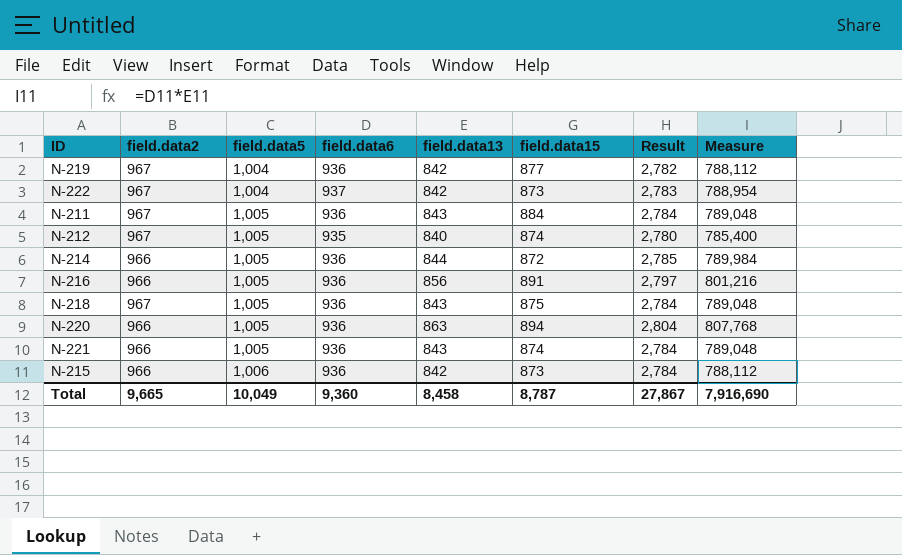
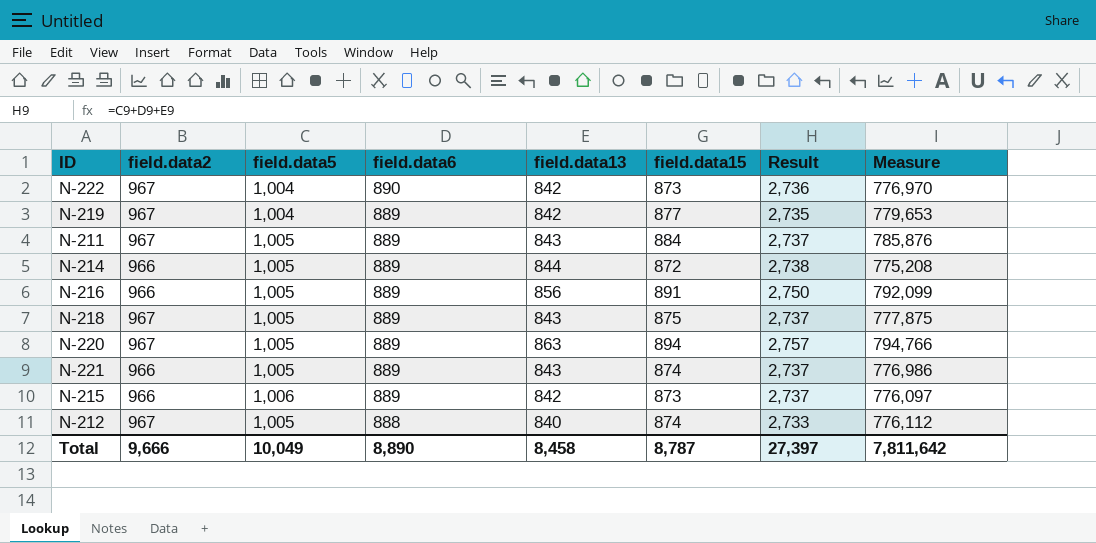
row order: field.data5 ascending -> field.data6 descending
column Measure | formula: [field.data6] * [field.data13] -> [field.data6] * [field.data15]
N-222 | field.data6: 937 -> 890
N-222 | Result: 2,783 -> 2,736
N-219 | field.data6: 936 -> 889
N-219 | Result: 2,782 -> 2,735
N-211 | field.data6: 936 -> 889
N-211 | Result: 2,784 -> 2,737
N-214 | field.data6: 936 -> 889
N-214 | Result: 2,785 -> 2,738
N-216 | field.data6: 936 -> 889
N-216 | Result: 2,797 -> 2,750
N-218 | field.data6: 936 -> 889
N-218 | Result: 2,784 -> 2,737
N-220 | field.data2: 966 -> 967
N-220 | field.data6: 936 -> 889
N-220 | Result: 2,804 -> 2,757
N-221 | field.data6: 936 -> 889
N-221 | Result: 2,784 -> 2,737
N-215 | field.data6: 936 -> 889
N-215 | Result: 2,784 -> 2,737
N-212 | field.data6: 935 -> 888
N-212 | Result: 2,780 -> 2,733
Total | field.data2: 9,665 -> 9,666
Total | field.data6: 9,360 -> 8,890
Total | Result: 27,867 -> 27,397
Total | Measure: 7,916,690 -> 7,811,642

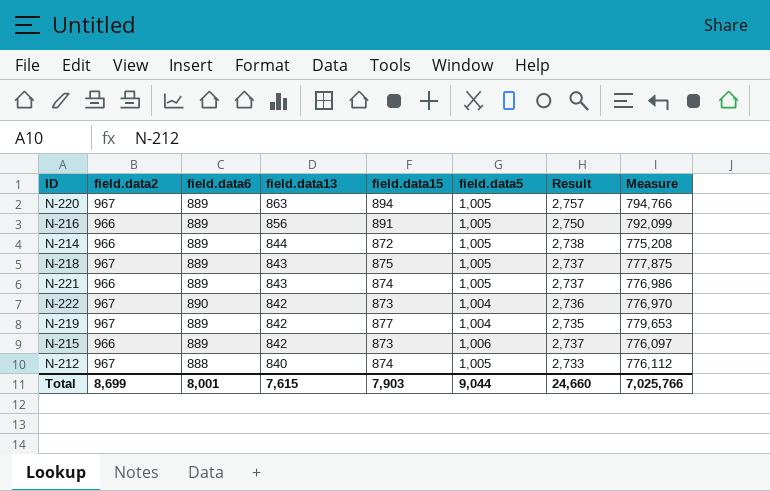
row order: field.data6 descending -> field.data13 descending
column field.data5 | position: 3 -> 6
row N-211: 967 | 1,005 | 889 | 843 | 884 | 2,737 | 785,876 -> none
Total | field.data2: 9,666 -> 8,699
Total | field.data6: 8,890 -> 8,001
Total | field.data13: 8,458 -> 7,615
Total | field.data15: 8,787 -> 7,903
Total | field.data5: 10,049 -> 9,044
Total | Result: 27,397 -> 24,660
Total | Measure: 7,811,642 -> 7,025,766

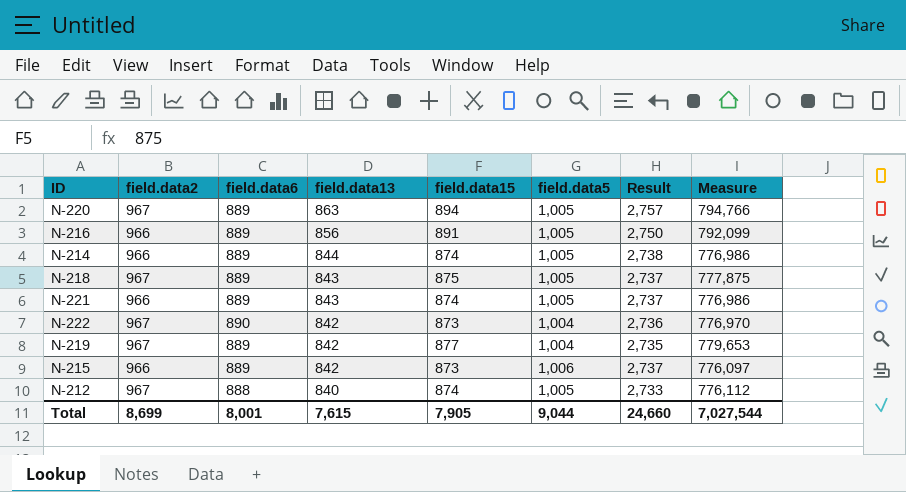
N-214 | field.data15: 872 -> 874
N-214 | Measure: 775,208 -> 776,986
Total | field.data15: 7,903 -> 7,905
Total | Measure: 7,025,766 -> 7,027,544

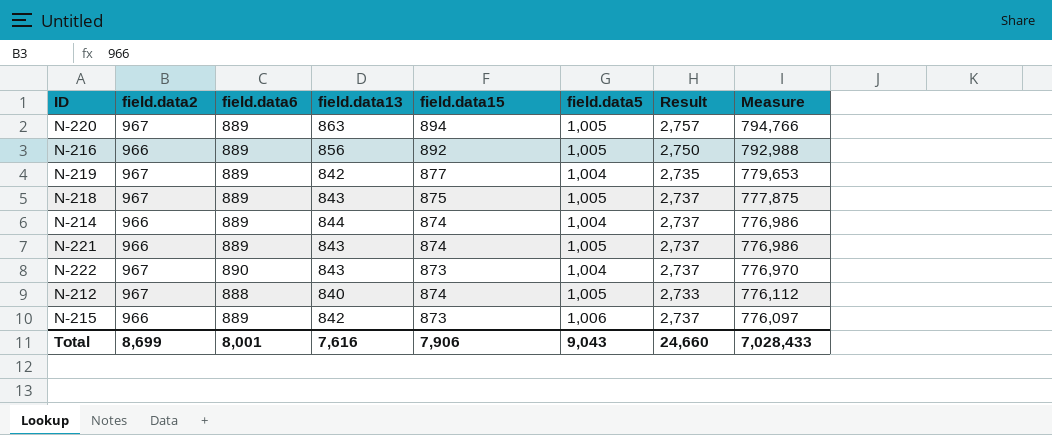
row order: field.data13 descending -> Measure descending
N-216 | field.data15: 891 -> 892
N-216 | Measure: 792,099 -> 792,988
N-214 | field.data5: 1,005 -> 1,004
N-214 | Result: 2,738 -> 2,737
N-222 | field.data13: 842 -> 843
N-222 | Result: 2,736 -> 2,737
Total | field.data13: 7,615 -> 7,616
Total | field.data15: 7,905 -> 7,906
Total | field.data5: 9,044 -> 9,043
Total | Measure: 7,027,544 -> 7,028,433

